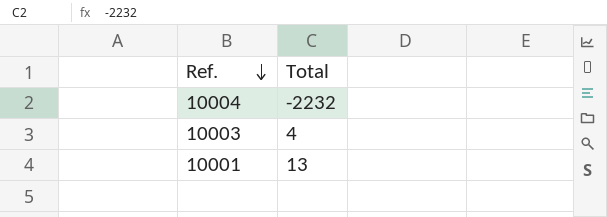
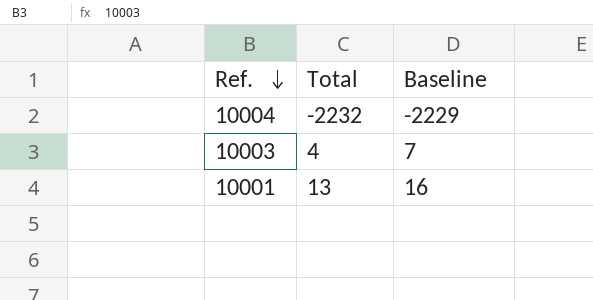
column Baseline | formula: none -> [Total] + 3

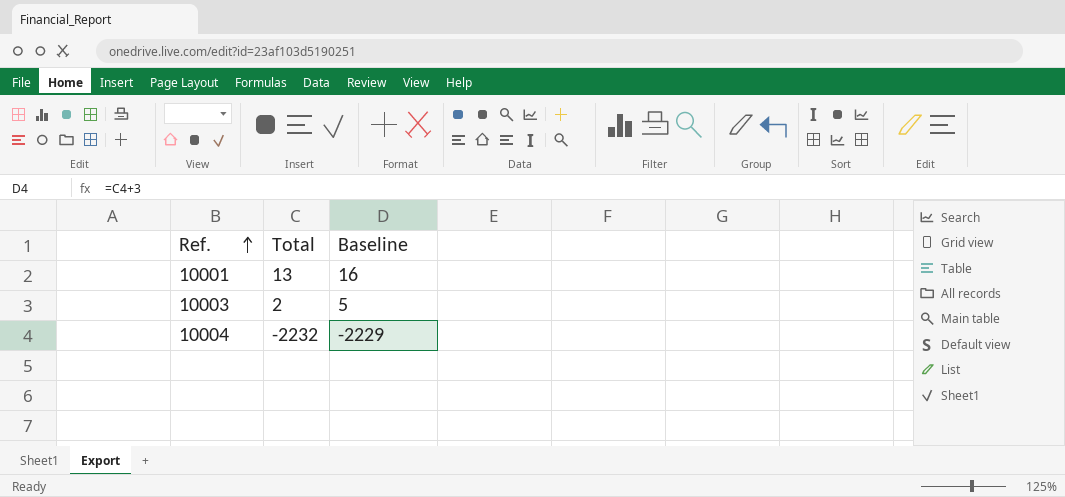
row order: Ref. descending -> Ref. ascending
10003 | Total: 4 -> 2
10003 | Baseline: 7 -> 5

